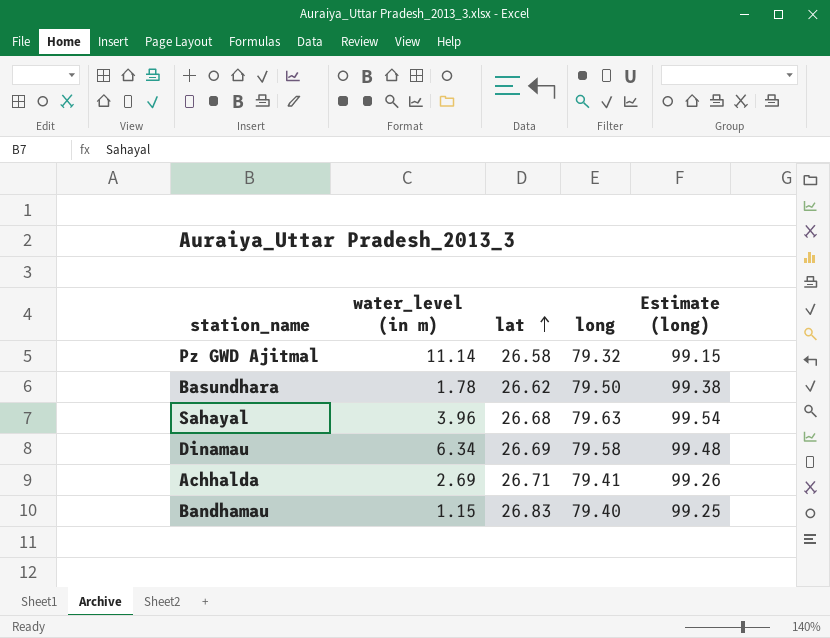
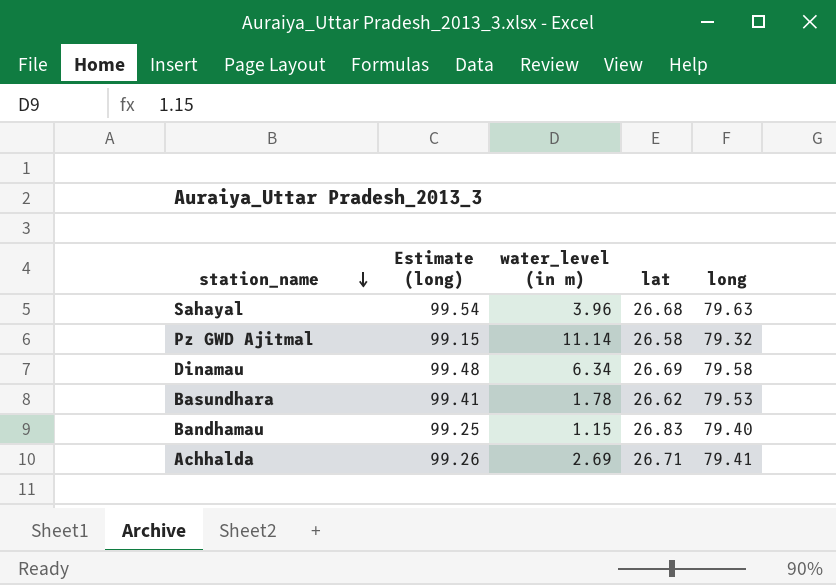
row order: lat ascending -> station_name descending
column Estimate (long) | position: 5 -> 2
Basundhara | Estimate (long): 99.38 -> 99.41
Basundhara | long: 79.50 -> 79.53

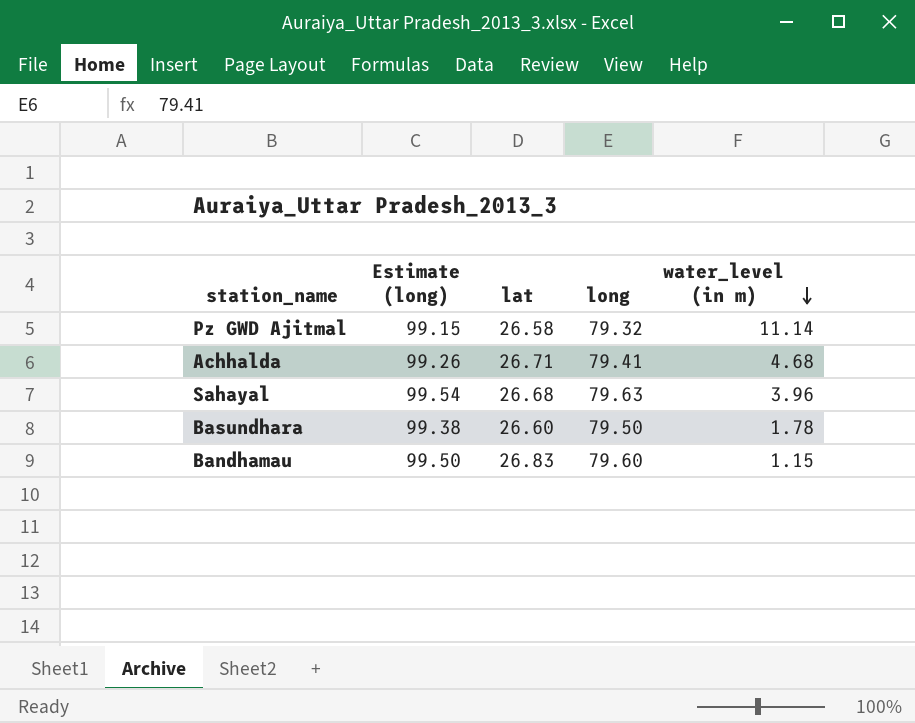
row order: station_name descending -> water_level (in m) descending
column water_level (in m) | position: 3 -> 5
row Dinamau: 99.48 | 6.34 | 26.69 | 79.58 -> none
Achhalda | water_level (in m): 2.69 -> 4.68
Basundhara | Estimate (long): 99.41 -> 99.38
Basundhara | lat: 26.62 -> 26.60
Basundhara | long: 79.53 -> 79.50
Bandhamau | Estimate (long): 99.25 -> 99.50
Bandhamau | long: 79.40 -> 79.60

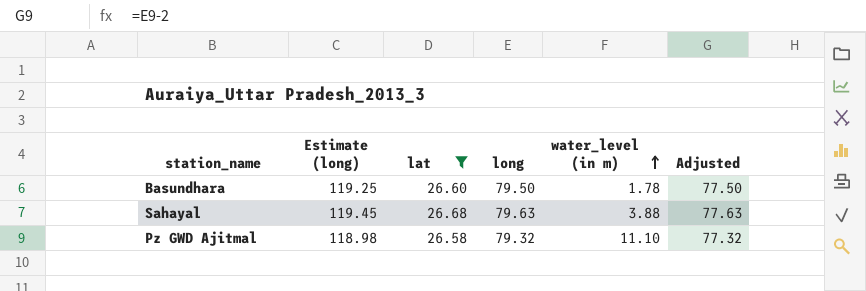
filter: none -> lat <= 26.68
row order: water_level (in m) descending -> water_level (in m) ascending
column Estimate (long) | formula: [long] * 1.25 -> [long] * 1.5
column Adjusted | formula: none -> [long] - 2
Sahayal | water_level (in m): 3.96 -> 3.88
Pz GWD Ajitmal | water_level (in m): 11.14 -> 11.10

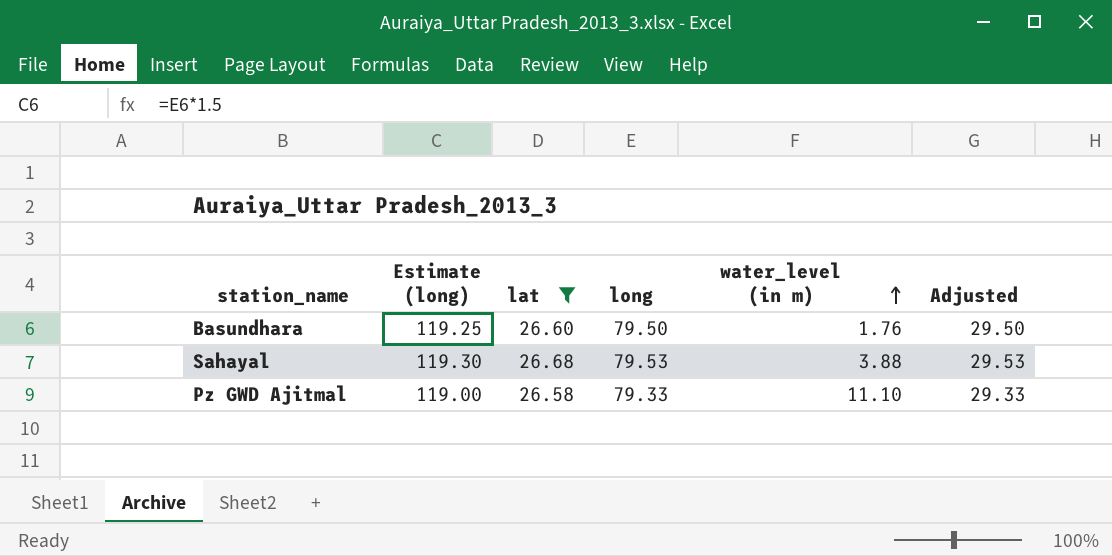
column Adjusted | formula: [long] - 2 -> [long] - 50
Basundhara | water_level (in m): 1.78 -> 1.76
Sahayal | Estimate (long): 119.45 -> 119.30
Sahayal | long: 79.63 -> 79.53
Pz GWD Ajitmal | Estimate (long): 118.98 -> 119.00
Pz GWD Ajitmal | long: 79.32 -> 79.33

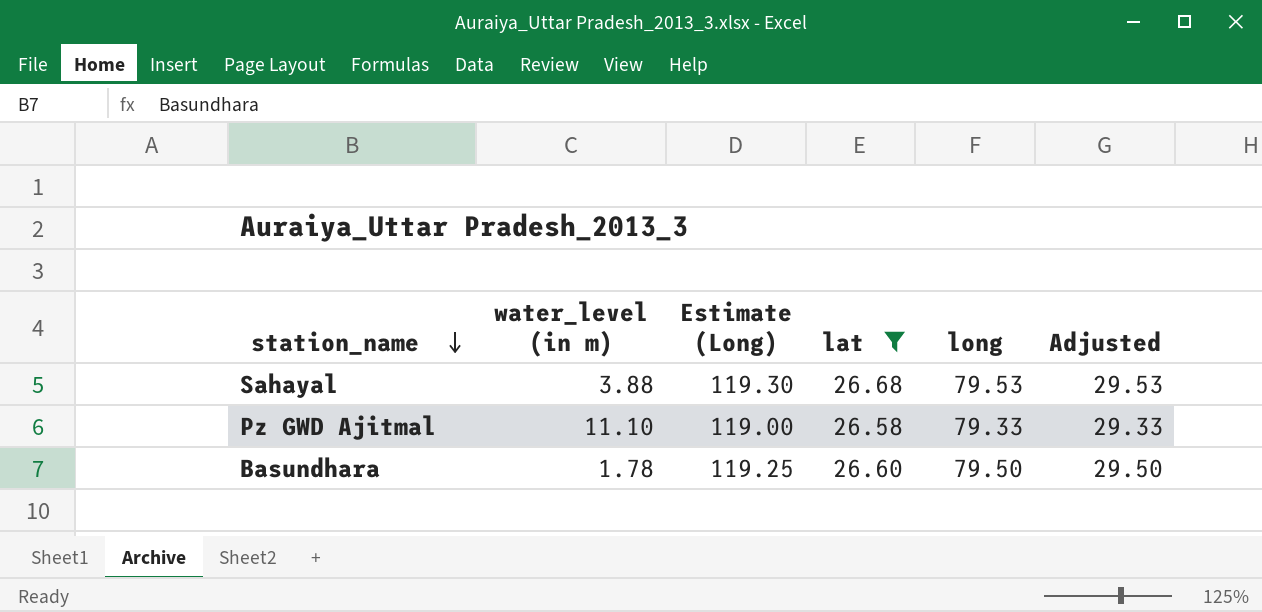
row order: water_level (in m) ascending -> station_name descending
column water_level (in m) | position: 5 -> 2
column name: Estimate (long) -> Estimate (Long)
Basundhara | water_level (in m): 1.76 -> 1.78

